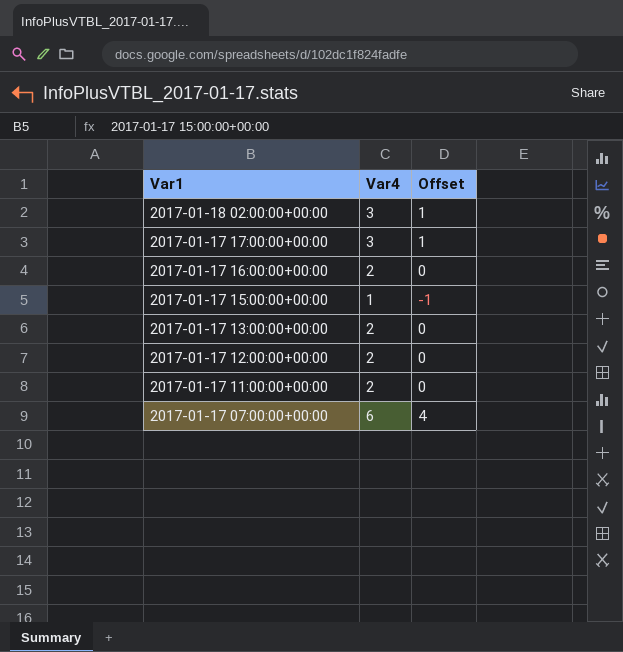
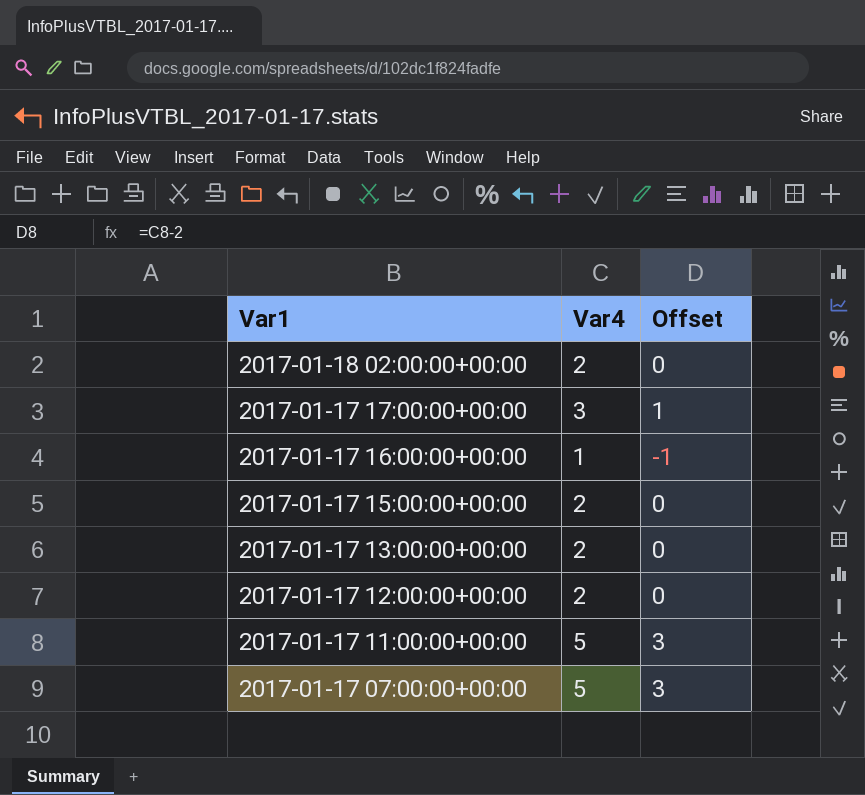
2017-01-18 02:00:00+00:00 | Var4: 3 -> 2
2017-01-18 02:00:00+00:00 | Offset: 1 -> 0
2017-01-17 16:00:00+00:00 | Var4: 2 -> 1
2017-01-17 16:00:00+00:00 | Offset: 0 -> -1
2017-01-17 15:00:00+00:00 | Var4: 1 -> 2
2017-01-17 15:00:00+00:00 | Offset: -1 -> 0
2017-01-17 11:00:00+00:00 | Var4: 2 -> 5
2017-01-17 11:00:00+00:00 | Offset: 0 -> 3
2017-01-17 07:00:00+00:00 | Var4: 6 -> 5
2017-01-17 07:00:00+00:00 | Offset: 4 -> 3

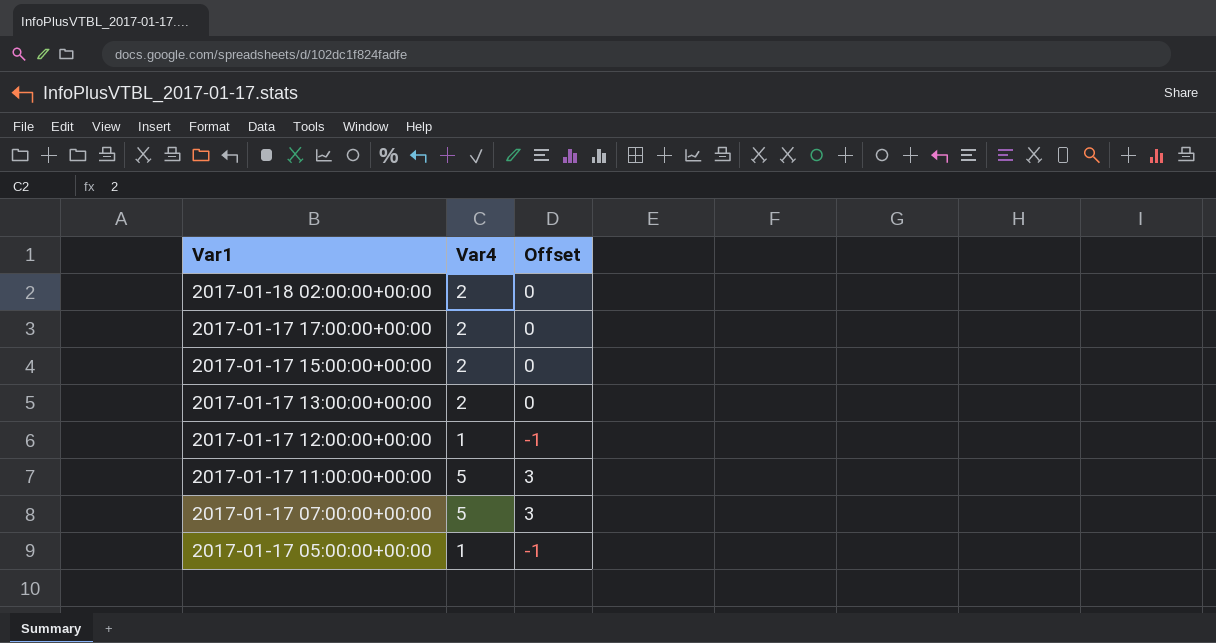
row 2017-01-17 16:00:00+00:00: 1 | -1 -> none
2017-01-17 17:00:00+00:00 | Var4: 3 -> 2
2017-01-17 17:00:00+00:00 | Offset: 1 -> 0
2017-01-17 12:00:00+00:00 | Var4: 2 -> 1
2017-01-17 12:00:00+00:00 | Offset: 0 -> -1
row 2017-01-17 05:00:00+00:00: none -> 1 | -1

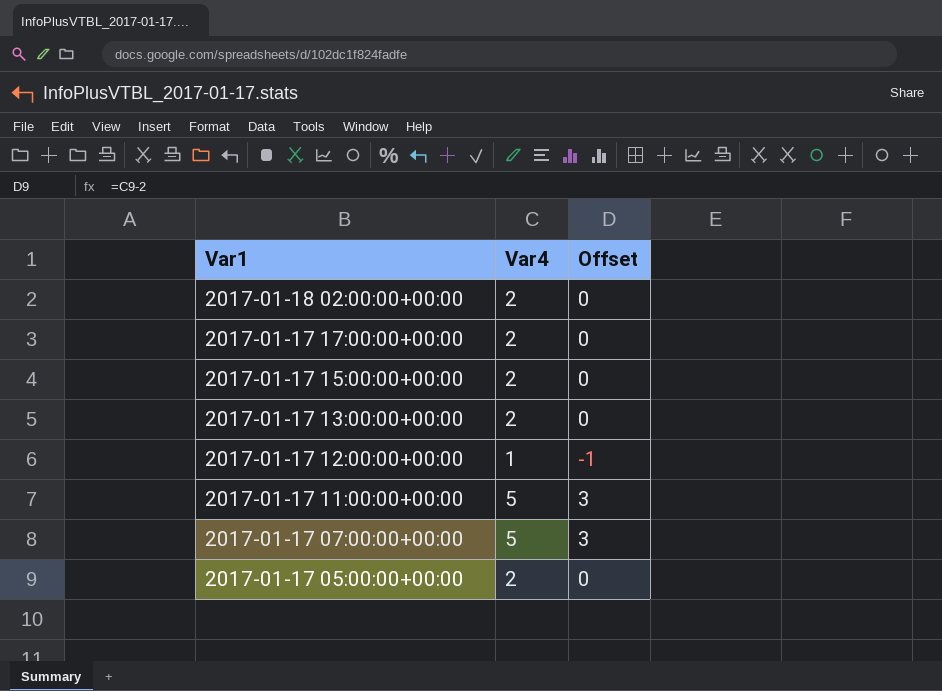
2017-01-17 05:00:00+00:00 | Var4: 1 -> 2
2017-01-17 05:00:00+00:00 | Offset: -1 -> 0

